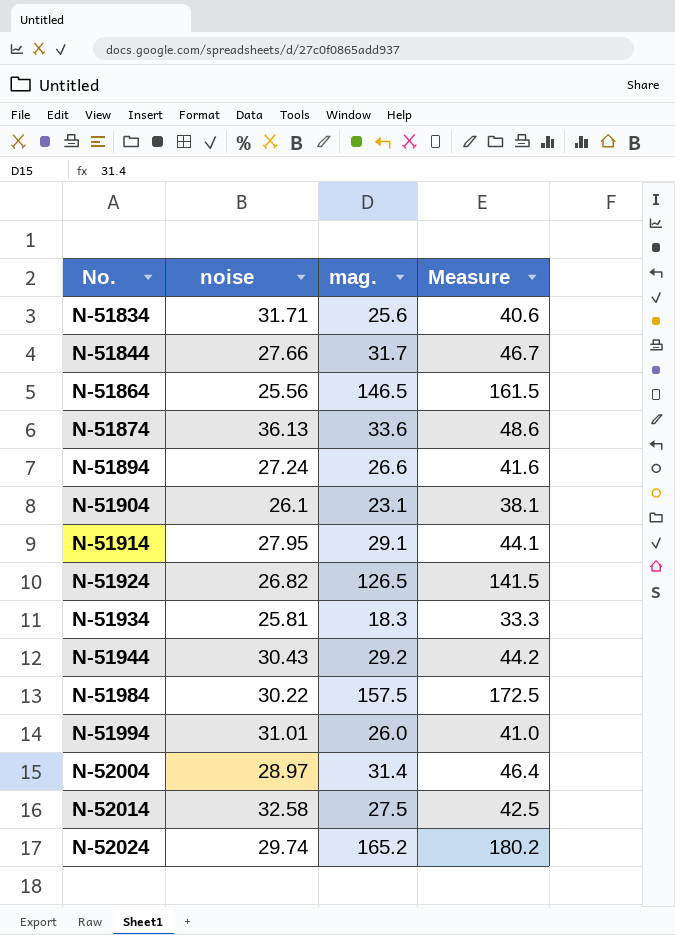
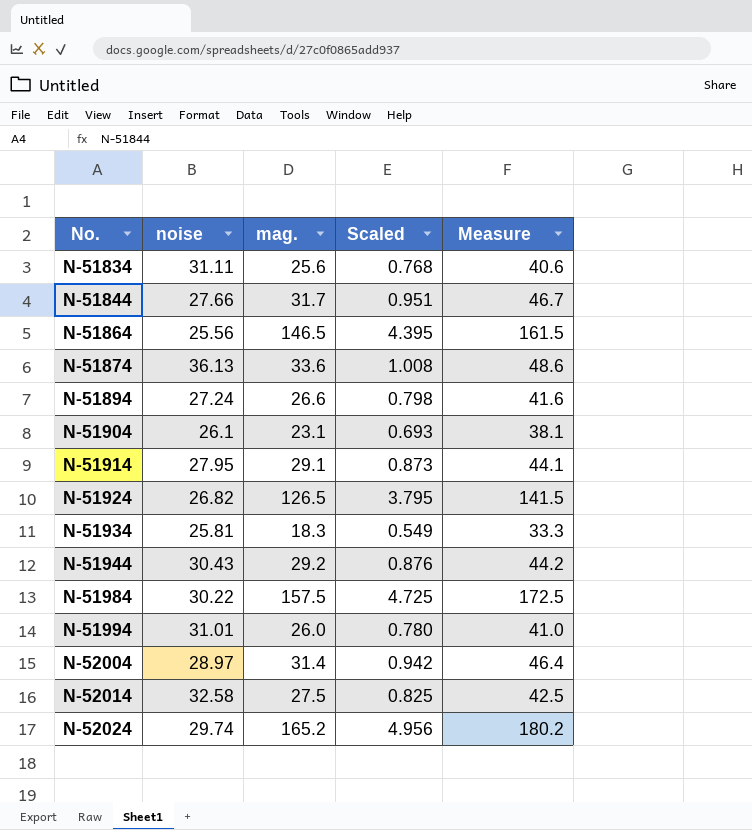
column Scaled | formula: none -> [mag.] * 0.03
N-51834 | noise: 31.71 -> 31.11

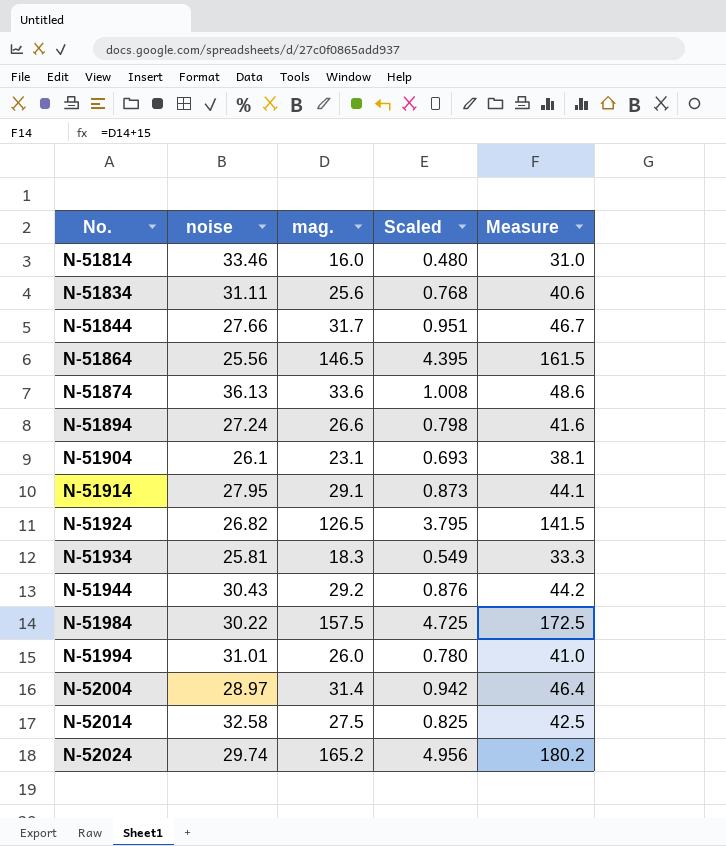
row N-51814: none -> 33.46 | 16.0 | 0.480 | 31.0

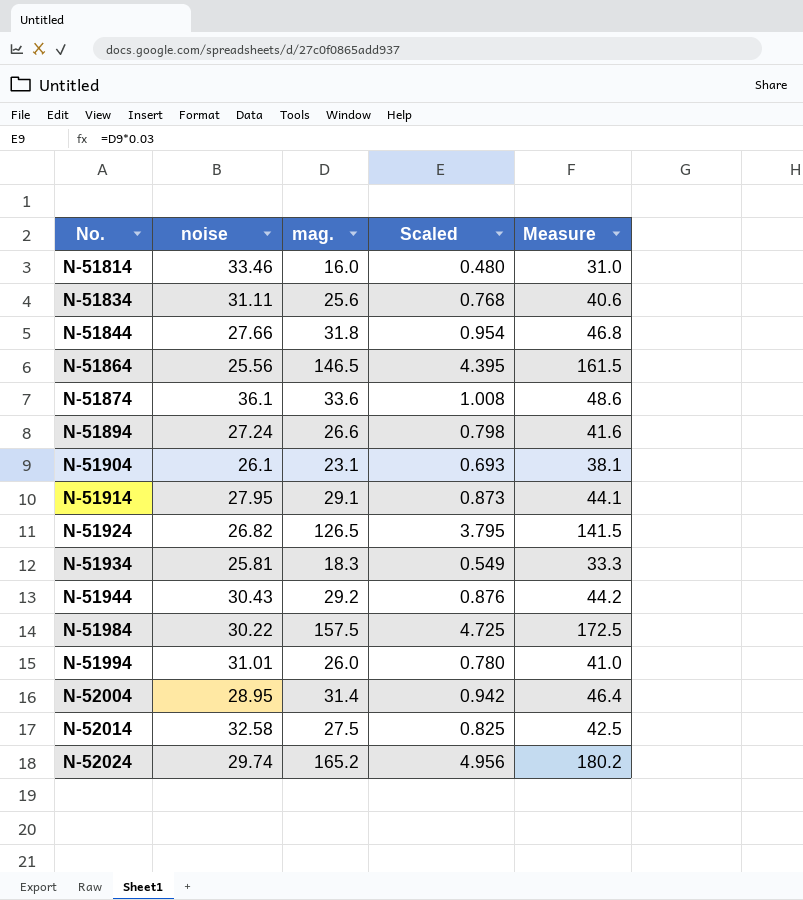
N-51844 | mag.: 31.7 -> 31.8
N-51844 | Scaled: 0.951 -> 0.954
N-51844 | Measure: 46.7 -> 46.8
N-51874 | noise: 36.13 -> 36.1
N-52004 | noise: 28.97 -> 28.95

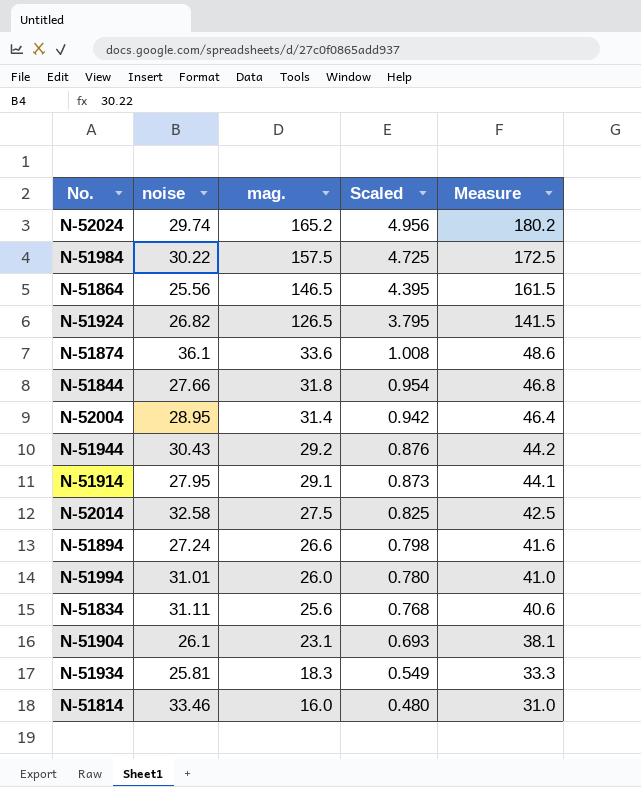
row order: No. ascending -> mag. descending

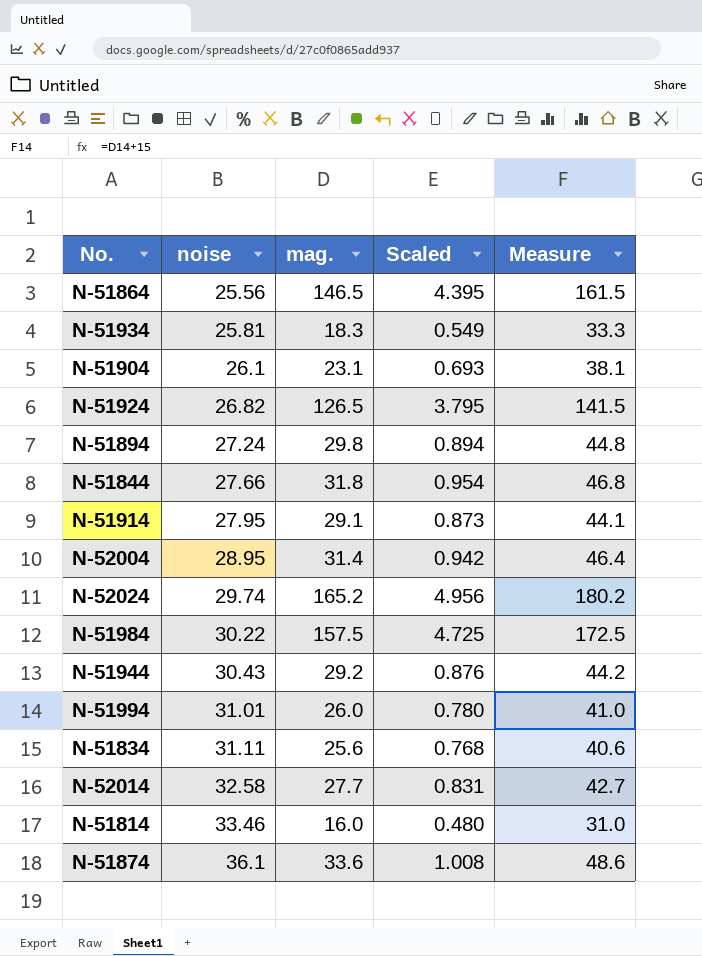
row order: mag. descending -> noise ascending
N-51894 | mag.: 26.6 -> 29.8
N-51894 | Scaled: 0.798 -> 0.894
N-51894 | Measure: 41.6 -> 44.8
N-52014 | mag.: 27.5 -> 27.7
N-52014 | Scaled: 0.825 -> 0.831
N-52014 | Measure: 42.5 -> 42.7

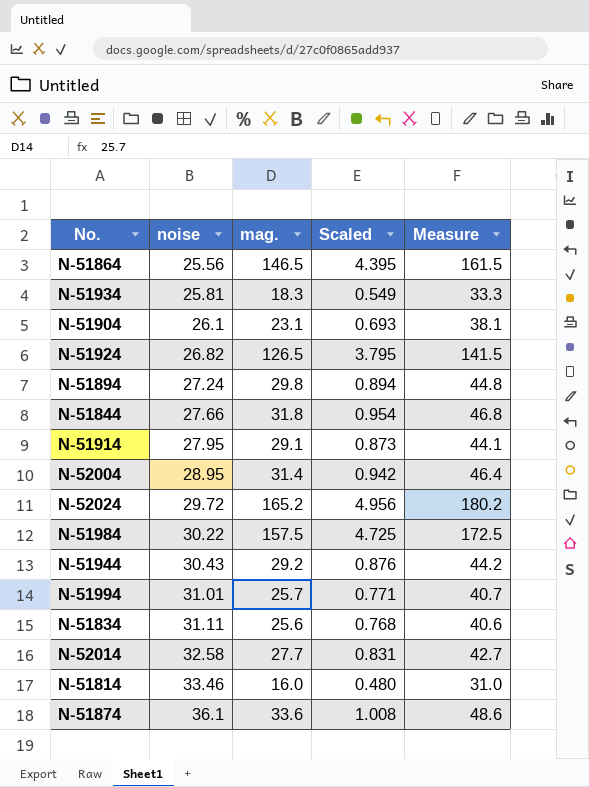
N-52024 | noise: 29.74 -> 29.72
N-51994 | mag.: 26.0 -> 25.7
N-51994 | Scaled: 0.780 -> 0.771
N-51994 | Measure: 41.0 -> 40.7

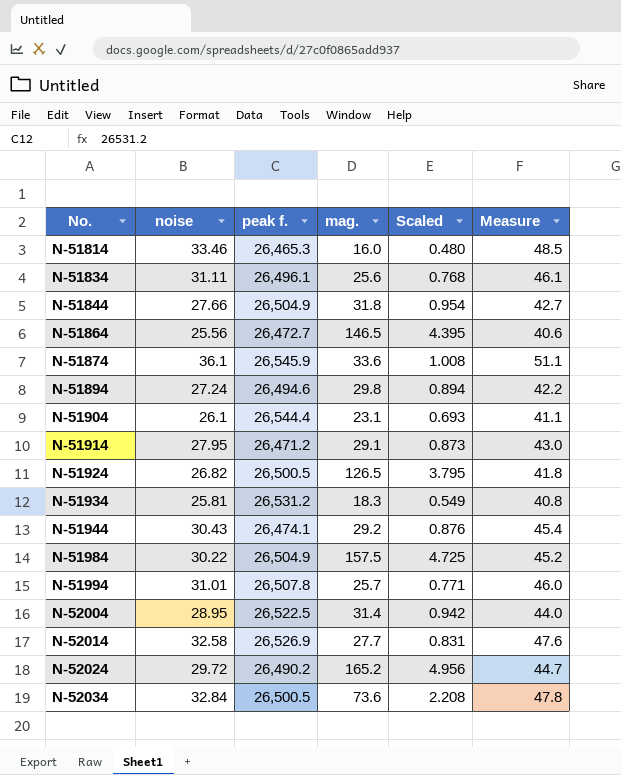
row order: noise ascending -> No. ascending
column peak f. | position: none -> 3
column Measure | formula: [mag.] + 15 -> [noise] + 15
row N-52034: none -> 32.84 | 26,500.5 | 73.6 | 2.208 | 47.8

